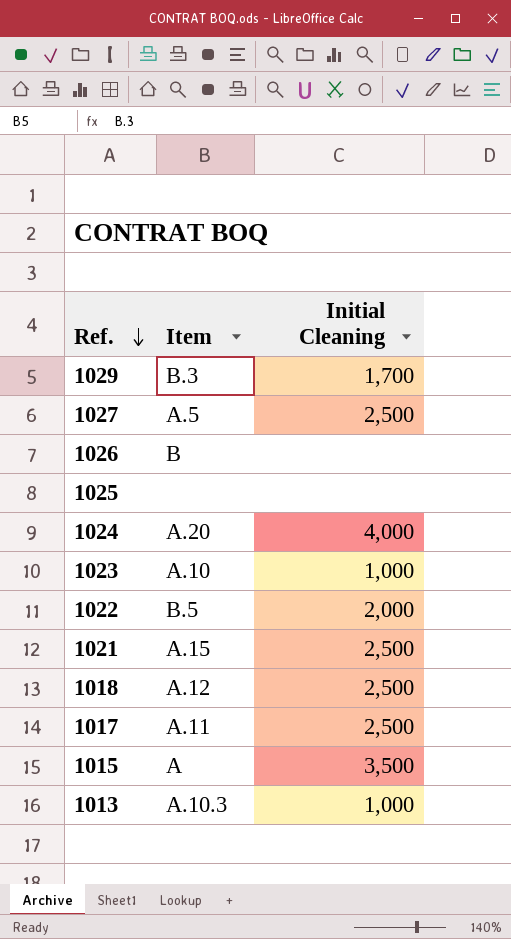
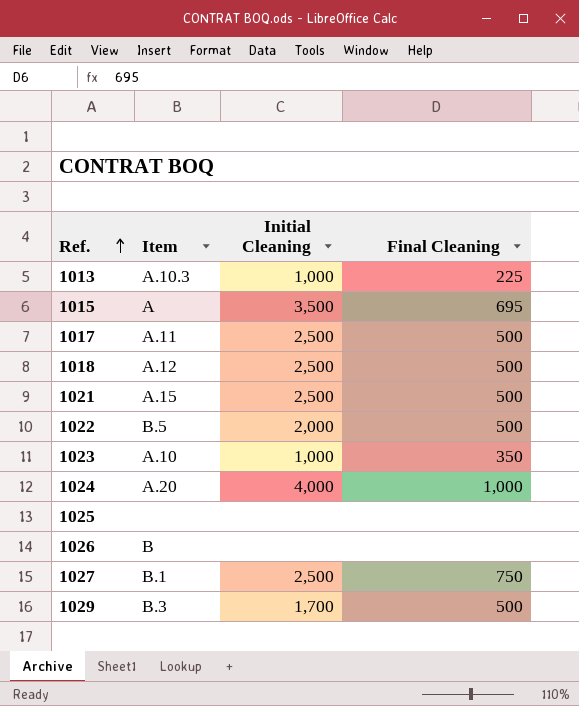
row order: Ref. descending -> Ref. ascending
column Final Cleaning | position: none -> 4
1027 | Item: A.5 -> B.1

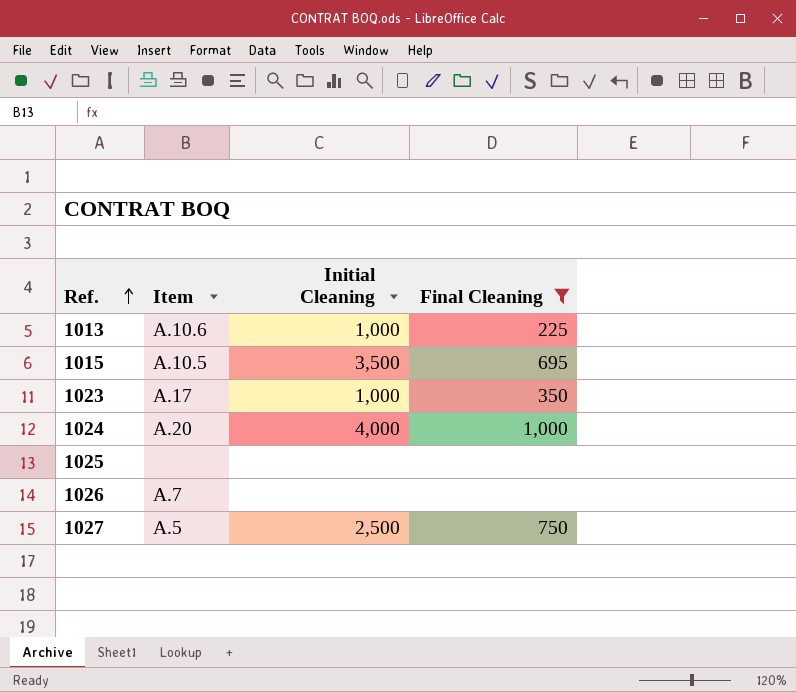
filter: none -> Final Cleaning != 500
1013 | Item: A.10.3 -> A.10.6
1015 | Item: A -> A.10.5
1023 | Item: A.10 -> A.17
1026 | Item: B -> A.7
1027 | Item: B.1 -> A.5

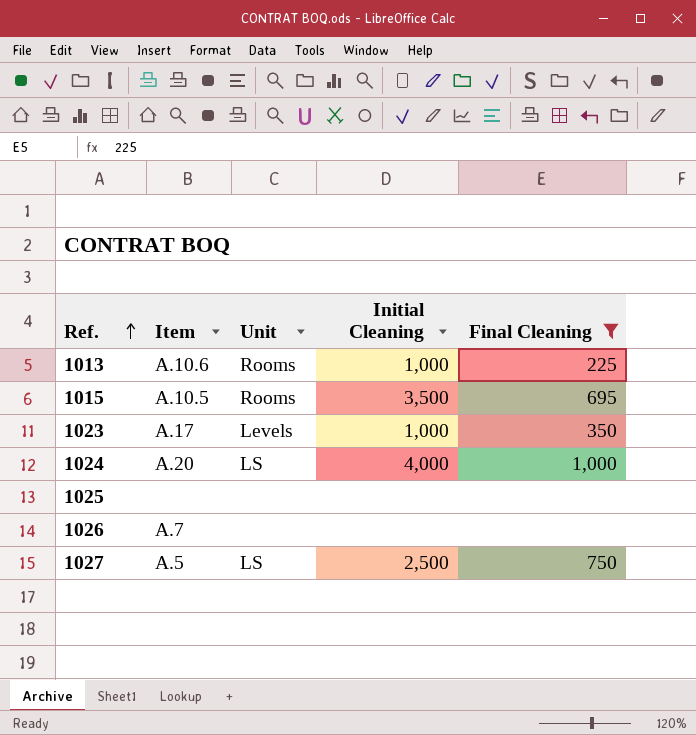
column Unit | position: none -> 3

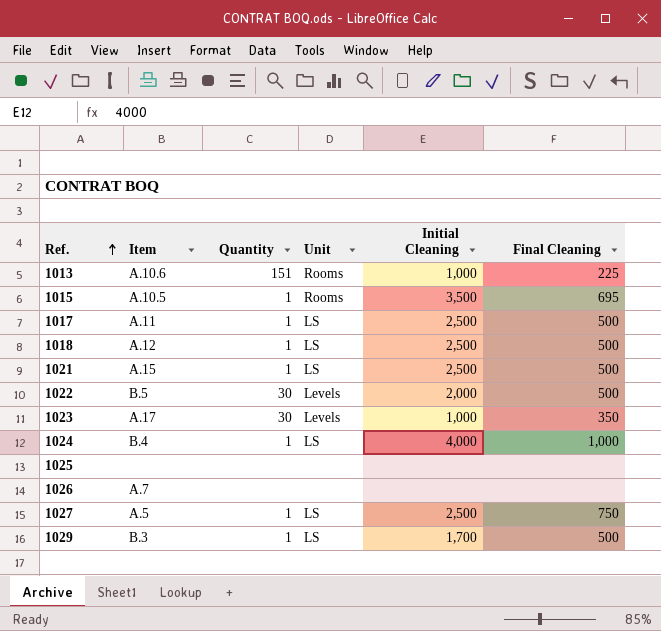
filter: Final Cleaning != 500 -> none
column Quantity | position: none -> 3
1024 | Item: A.20 -> B.4

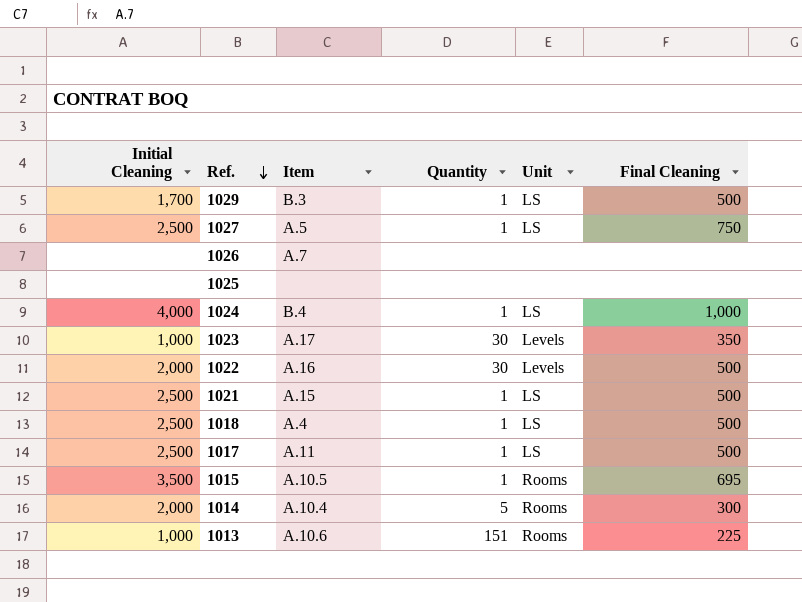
row order: Ref. ascending -> Ref. descending
column Initial Cleaning | position: 5 -> 1
1022 | Item: B.5 -> A.16
1018 | Item: A.12 -> A.4
row 1014: none -> 2,000 | A.10.4 | 5 | Rooms | 300

